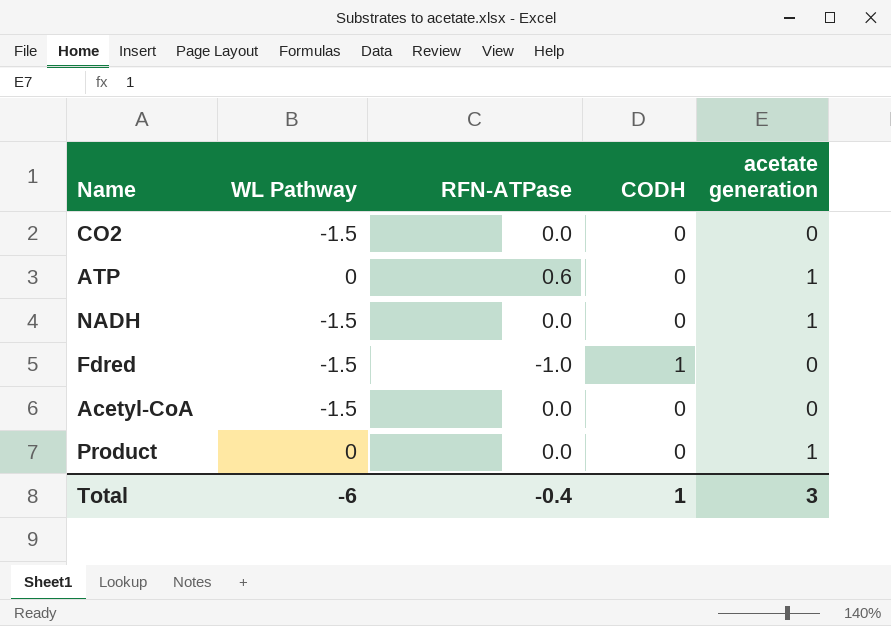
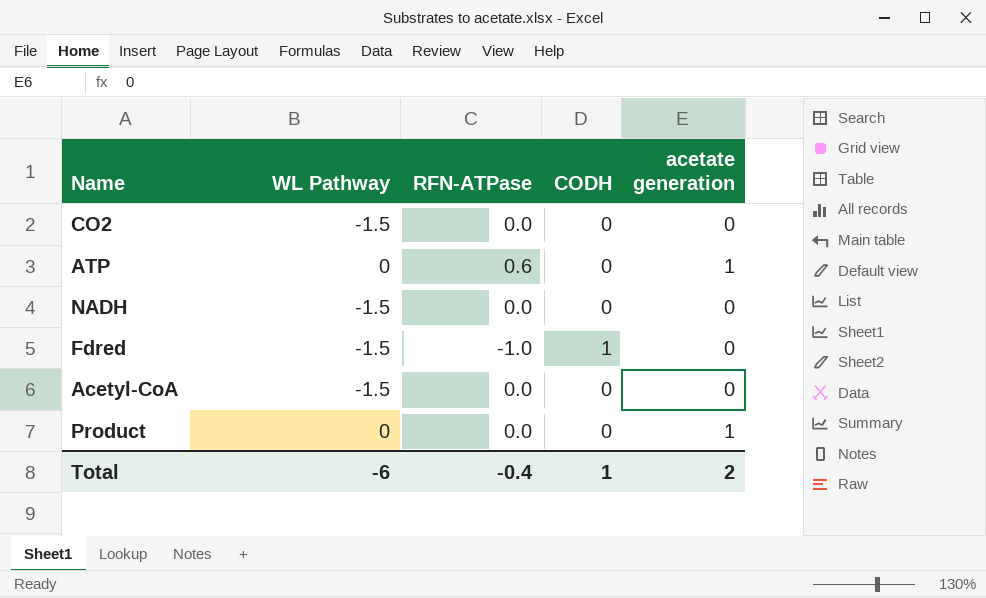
NADH | acetate generation: 1 -> 0
Total | acetate generation: 3 -> 2

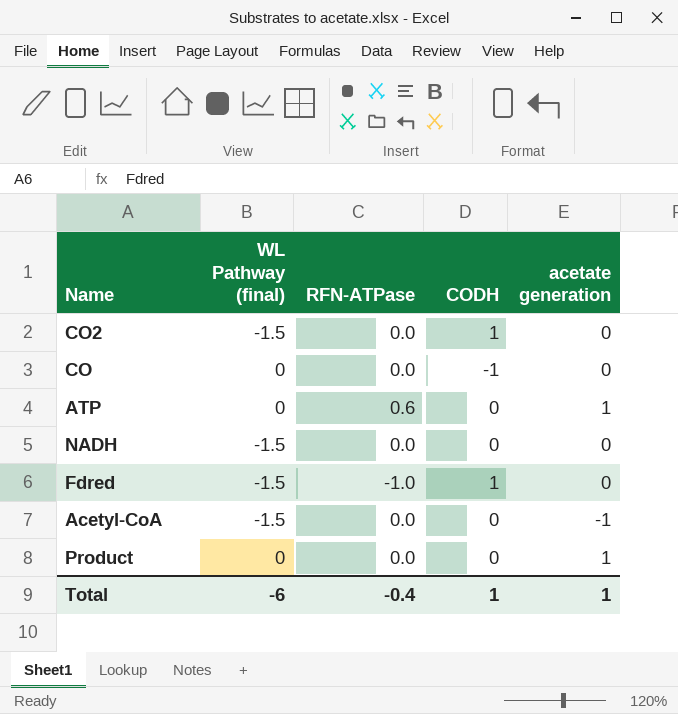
column name: WL Pathway -> WL Pathway (final)
CO2 | CODH: 0 -> 1
row CO: none -> 0 | 0.0 | -1 | 0
Acetyl-CoA | acetate generation: 0 -> -1
Total | acetate generation: 2 -> 1

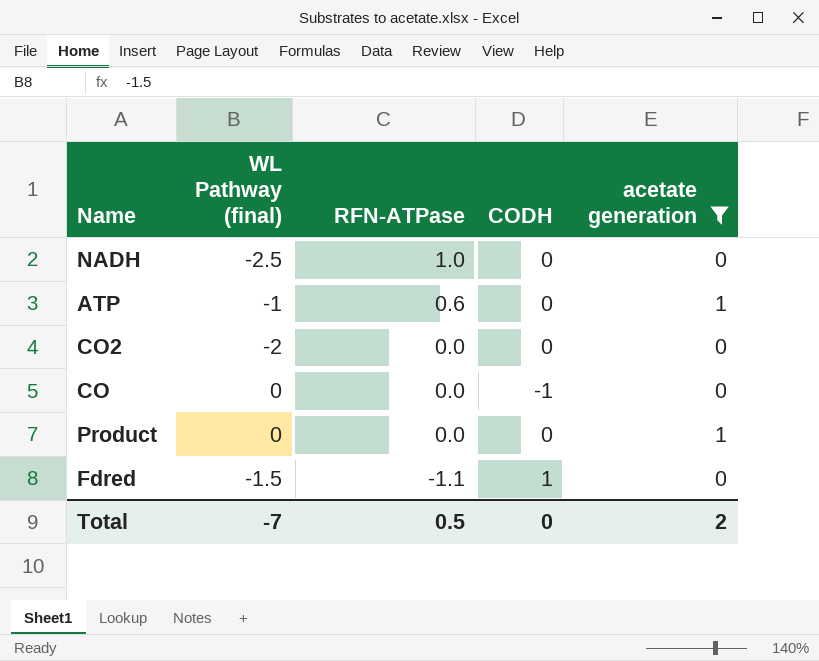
filter: none -> acetate generation != -1
row order: none -> RFN-ATPase descending
NADH | WL Pathway (final): -1.5 -> -2.5
NADH | RFN-ATPase: 0.0 -> 1.0
ATP | WL Pathway (final): 0 -> -1
CO2 | WL Pathway (final): -1.5 -> -2
CO2 | CODH: 1 -> 0
Fdred | RFN-ATPase: -1.0 -> -1.1
Total | WL Pathway (final): -6 -> -7
Total | RFN-ATPase: -0.4 -> 0.5
Total | CODH: 1 -> 0
Total | acetate generation: 1 -> 2

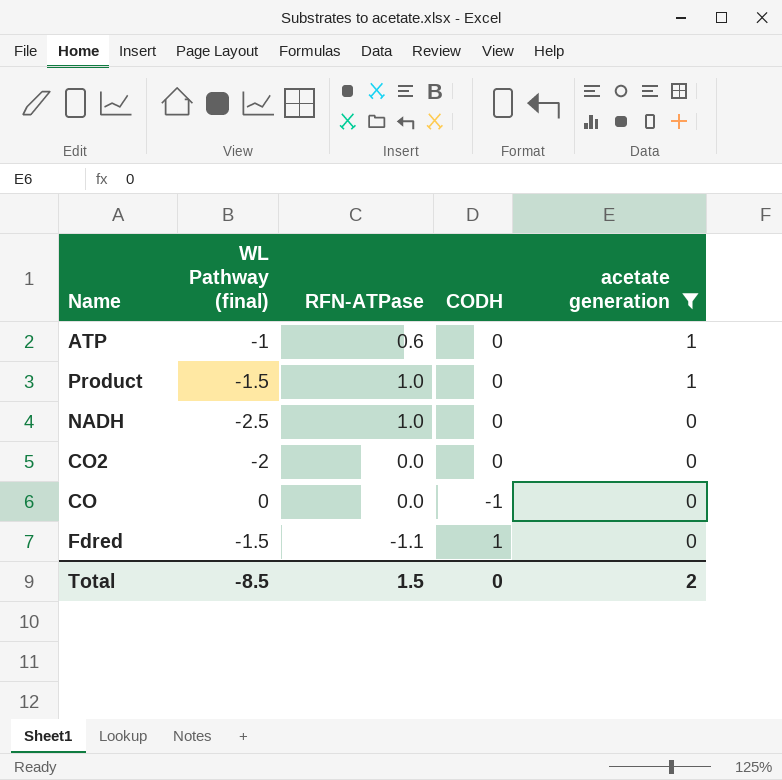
row order: RFN-ATPase descending -> acetate generation descending
Product | WL Pathway (final): 0 -> -1.5
Product | RFN-ATPase: 0.0 -> 1.0
Total | WL Pathway (final): -7 -> -8.5
Total | RFN-ATPase: 0.5 -> 1.5

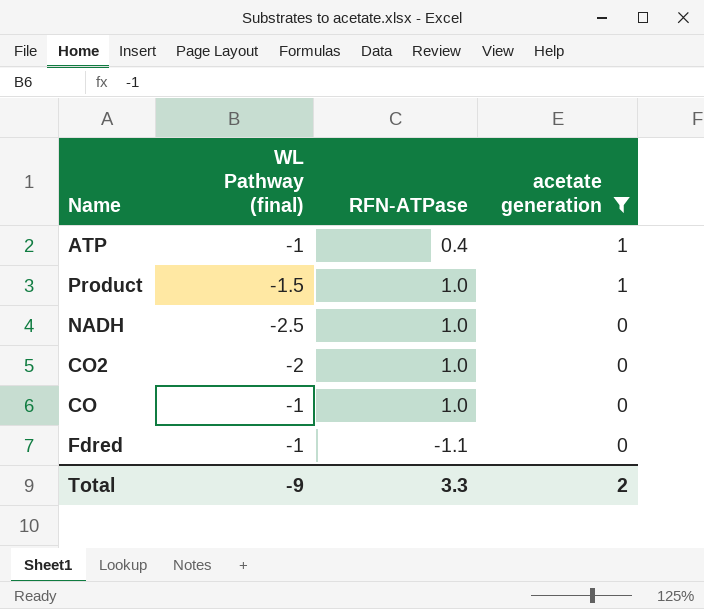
column CODH | position: 4 -> none
ATP | RFN-ATPase: 0.6 -> 0.4
CO2 | RFN-ATPase: 0.0 -> 1.0
CO | WL Pathway (final): 0 -> -1
CO | RFN-ATPase: 0.0 -> 1.0
Fdred | WL Pathway (final): -1.5 -> -1
Total | WL Pathway (final): -8.5 -> -9
Total | RFN-ATPase: 1.5 -> 3.3

